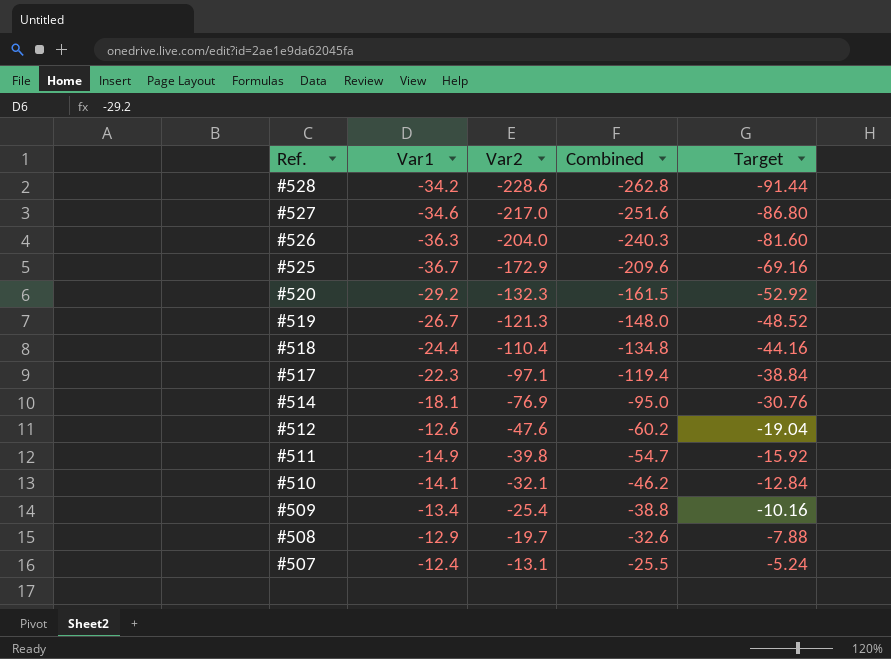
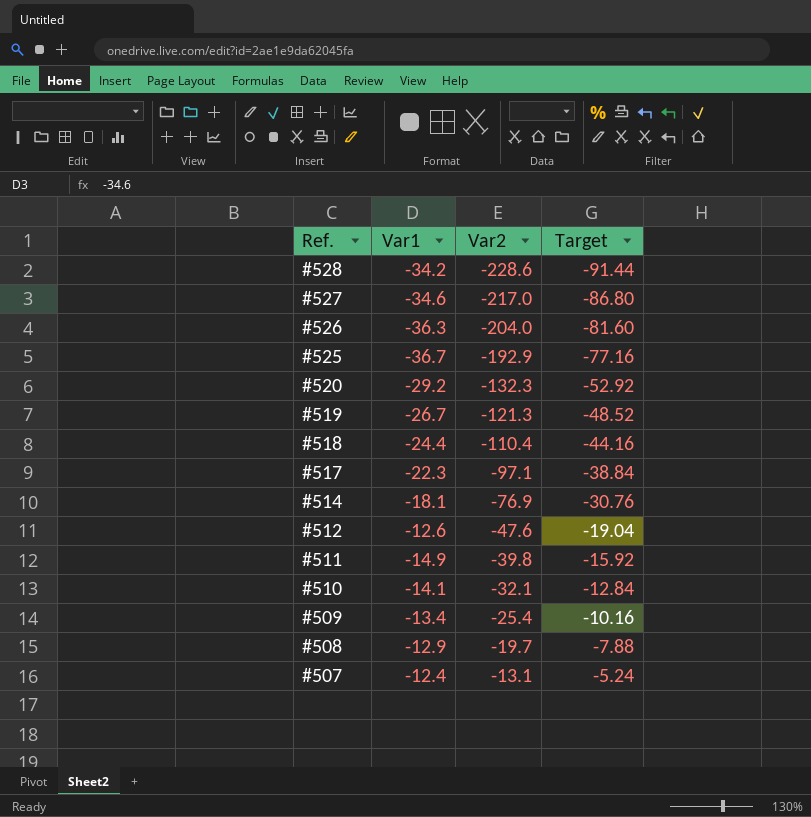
column Combined | formula: [Var1] + [Var2] -> none
#525 | Var2: -172.9 -> -192.9
#525 | Target: -69.16 -> -77.16

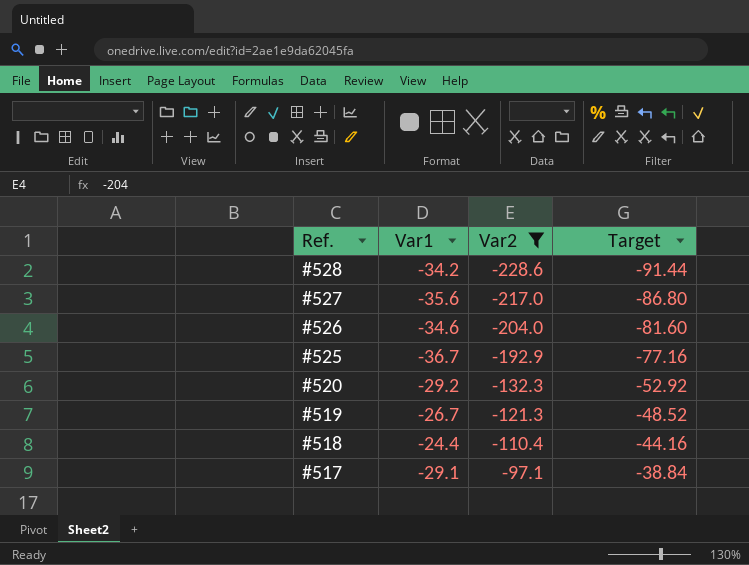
filter: none -> Var2 <= -97.1
#527 | Var1: -34.6 -> -35.6
#526 | Var1: -36.3 -> -34.6
#517 | Var1: -22.3 -> -29.1

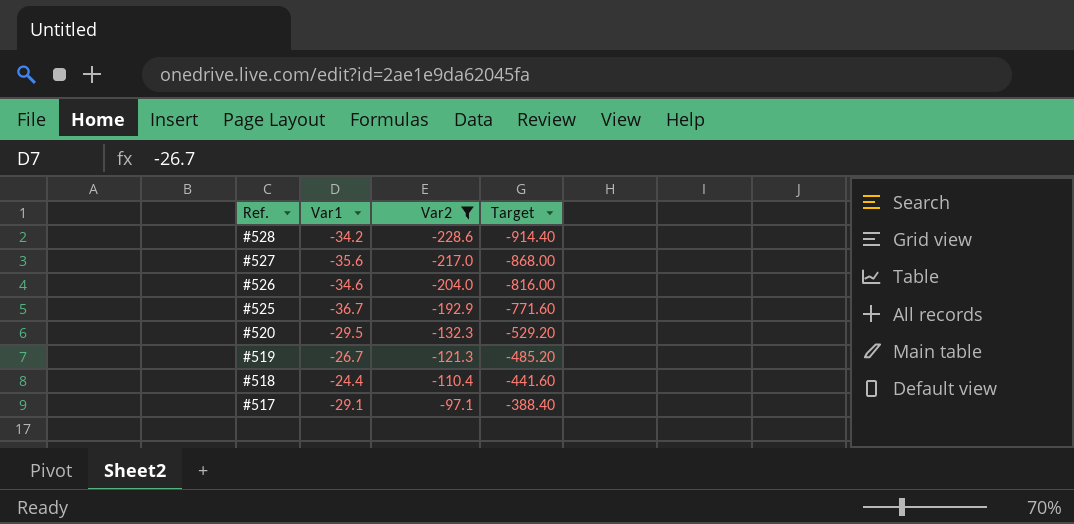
column Target | formula: [Var2] * 0.4 -> [Var2] * 4
#520 | Var1: -29.2 -> -29.5

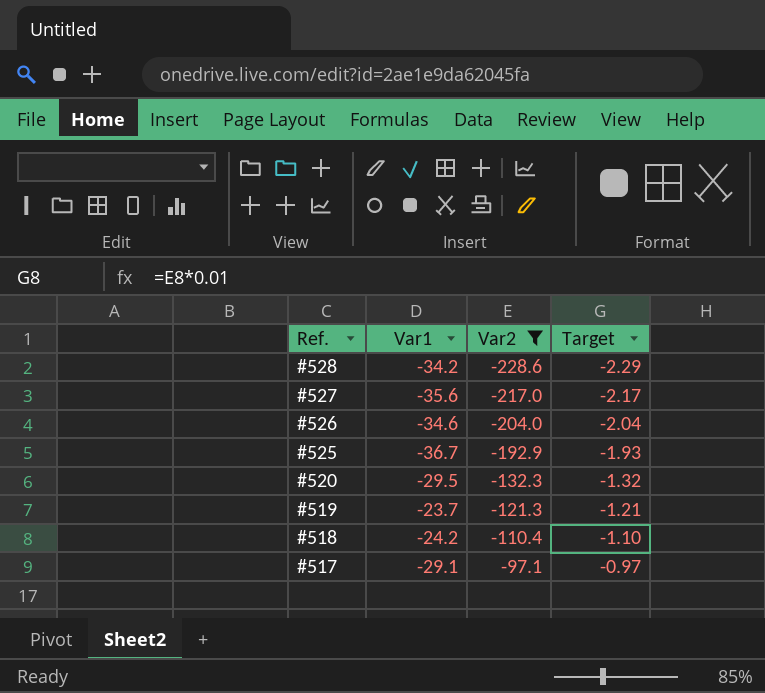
column Target | formula: [Var2] * 4 -> [Var2] * 0.01
#519 | Var1: -26.7 -> -23.7
#518 | Var1: -24.4 -> -24.2

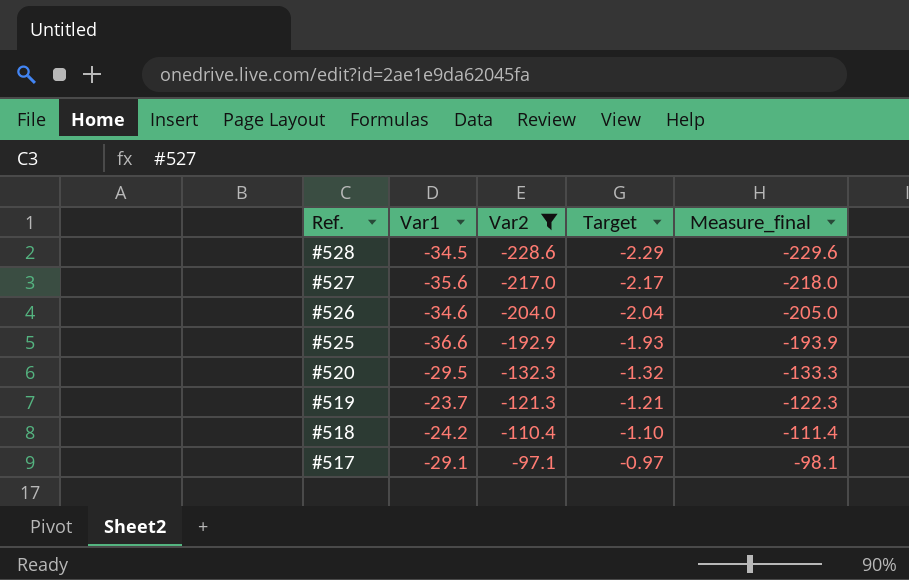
column Measure_final | formula: none -> [Var2] - 1
#528 | Var1: -34.2 -> -34.5
#525 | Var1: -36.7 -> -36.6

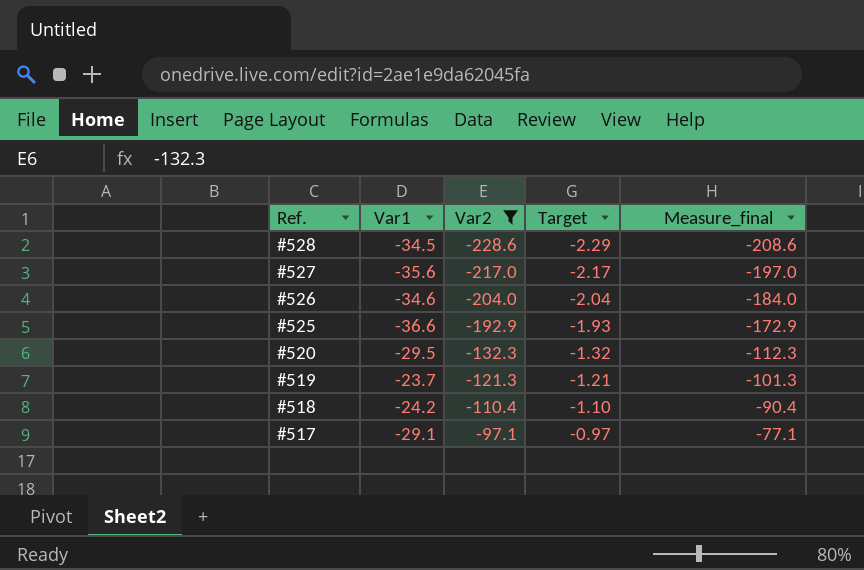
column Measure_final | formula: [Var2] - 1 -> [Var2] + 20

